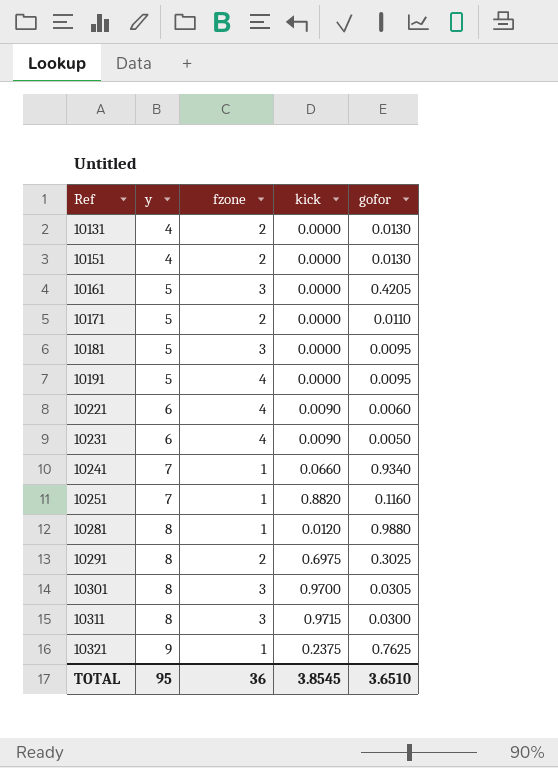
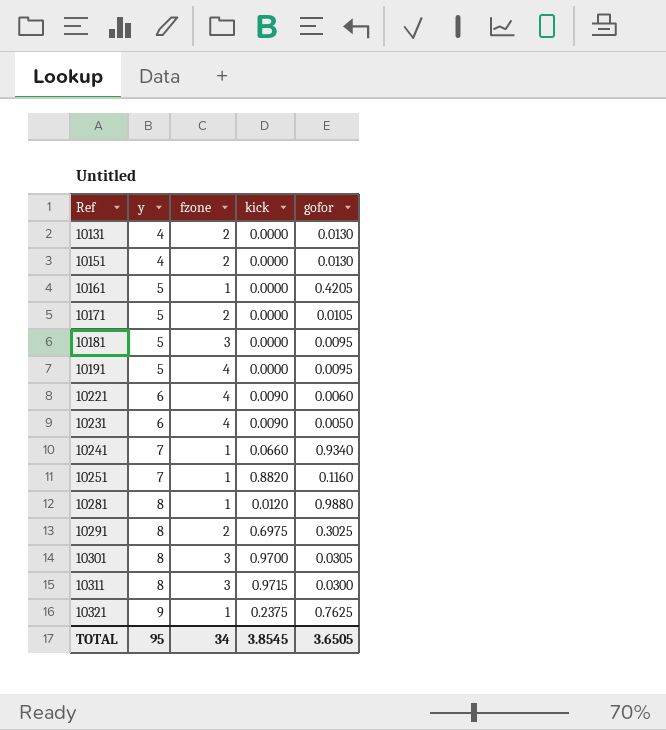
10161 | fzone: 3 -> 1
10171 | gofor: 0.0110 -> 0.0105
TOTAL | fzone: 36 -> 34
TOTAL | gofor: 3.6510 -> 3.6505

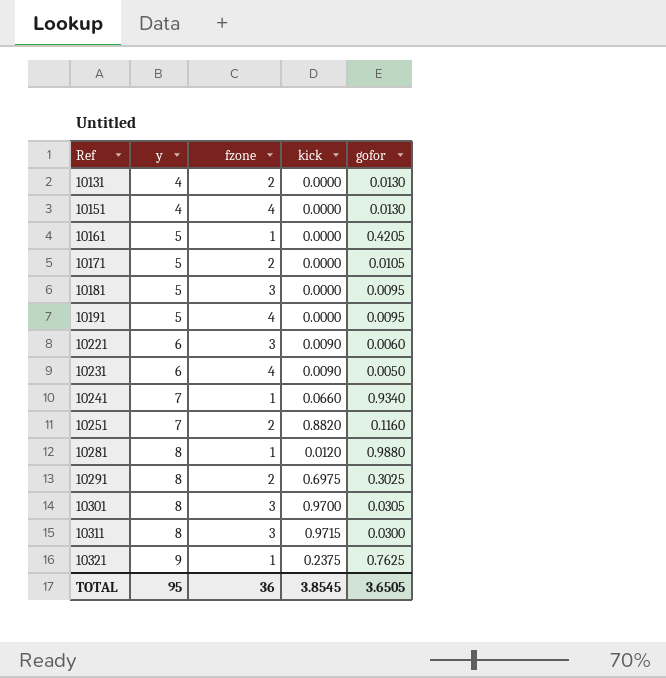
10151 | fzone: 2 -> 4
10221 | fzone: 4 -> 3
10251 | fzone: 1 -> 2
TOTAL | fzone: 34 -> 36

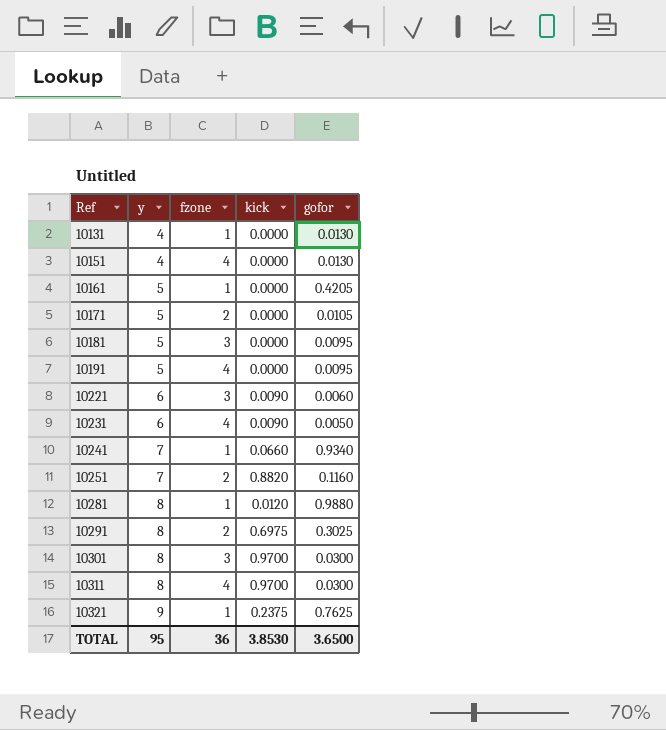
10131 | fzone: 2 -> 1
10301 | gofor: 0.0305 -> 0.0300
10311 | fzone: 3 -> 4
10311 | kick: 0.9715 -> 0.9700
TOTAL | kick: 3.8545 -> 3.8530
TOTAL | gofor: 3.6505 -> 3.6500

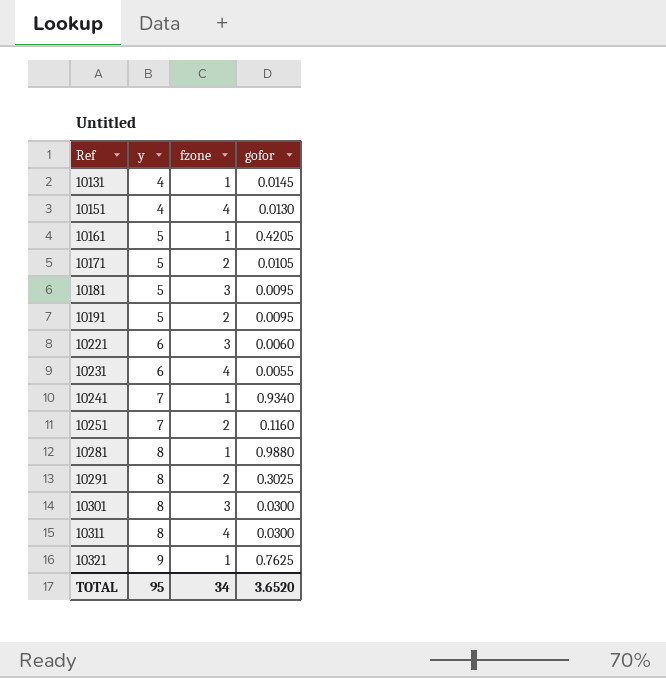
column kick | position: 4 -> none
10131 | gofor: 0.0130 -> 0.0145
10191 | fzone: 4 -> 2
10231 | gofor: 0.0050 -> 0.0055
TOTAL | fzone: 36 -> 34
TOTAL | gofor: 3.6500 -> 3.6520

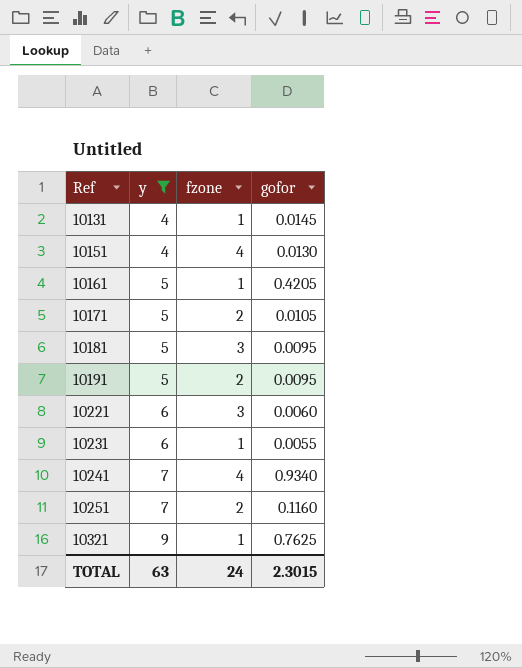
filter: none -> y != 8
10231 | fzone: 4 -> 1
10241 | fzone: 1 -> 4
TOTAL | y: 95 -> 63
TOTAL | fzone: 34 -> 24
TOTAL | gofor: 3.6520 -> 2.3015

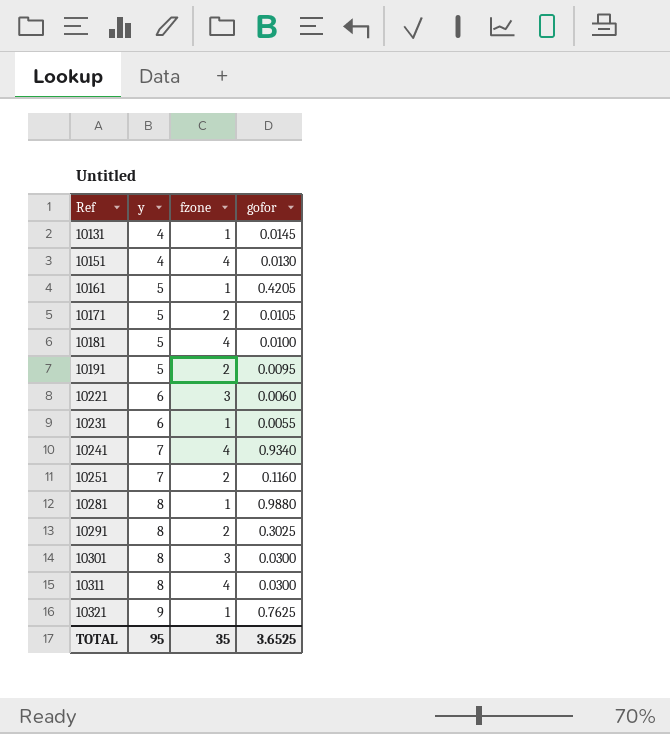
filter: y != 8 -> none
10181 | fzone: 3 -> 4
10181 | gofor: 0.0095 -> 0.0100
TOTAL | y: 63 -> 95
TOTAL | fzone: 24 -> 35
TOTAL | gofor: 2.3015 -> 3.6525

